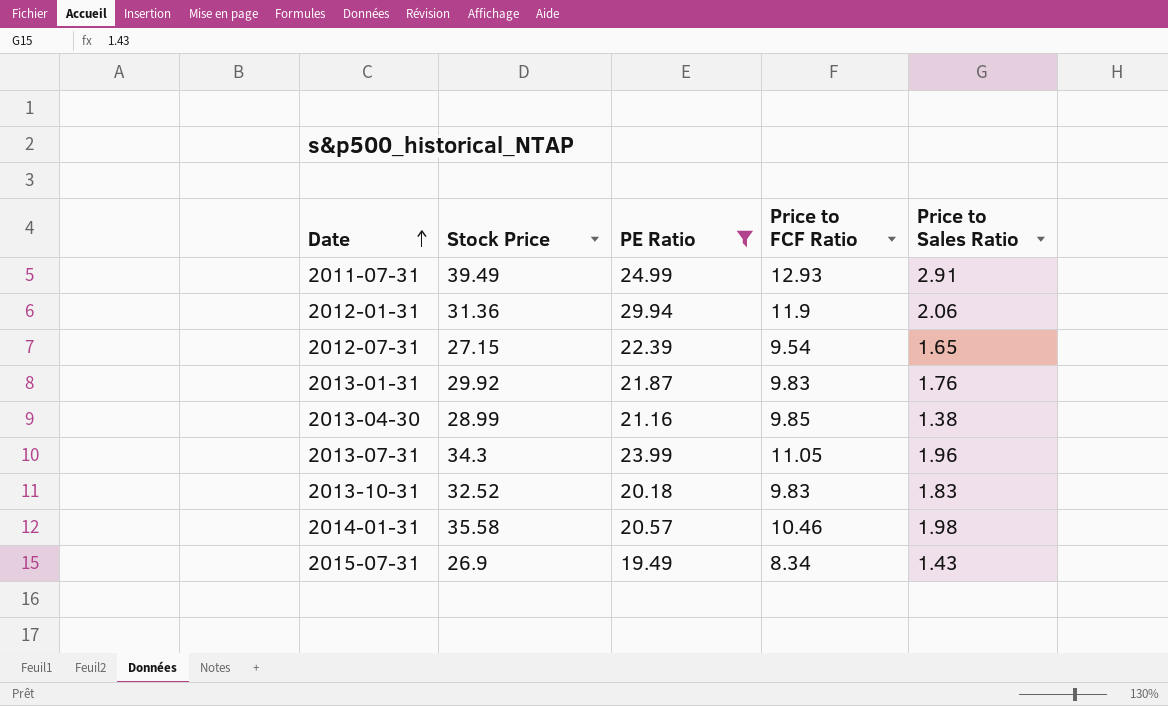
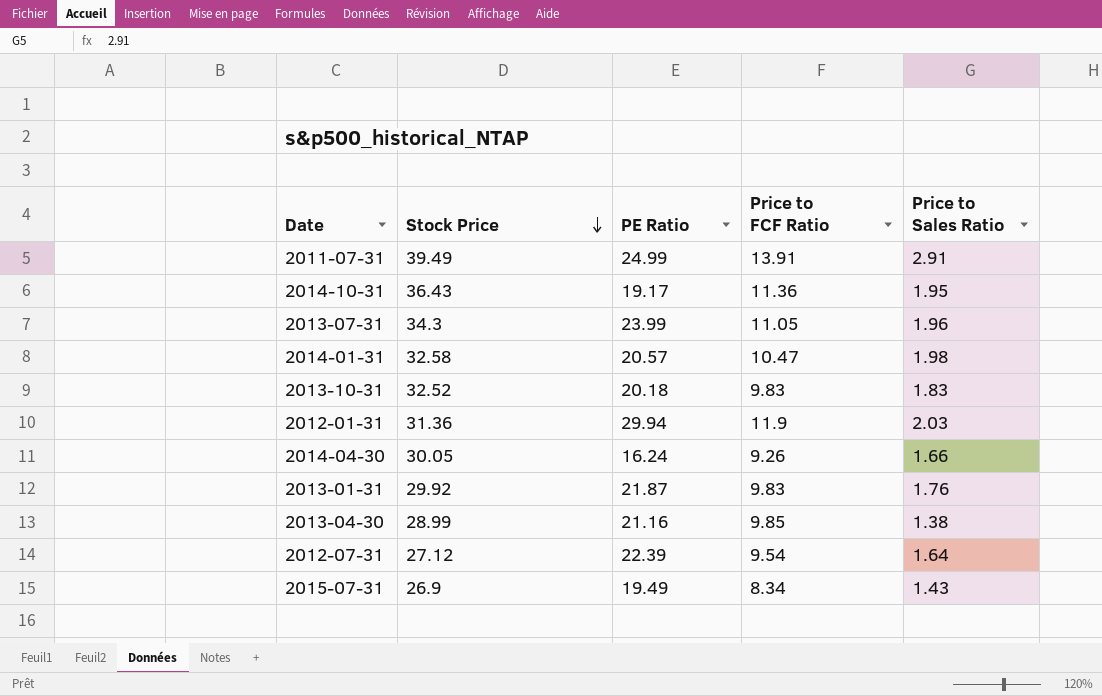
filter: PE Ratio >= 19.49 -> none
row order: Date ascending -> Stock Price descending
2011-07-31 | Price to FCF Ratio: 12.93 -> 13.91
2014-01-31 | Stock Price: 35.58 -> 32.58
2014-01-31 | Price to FCF Ratio: 10.46 -> 10.47
2012-01-31 | Price to Sales Ratio: 2.06 -> 2.03
2012-07-31 | Stock Price: 27.15 -> 27.12
2012-07-31 | Price to Sales Ratio: 1.65 -> 1.64

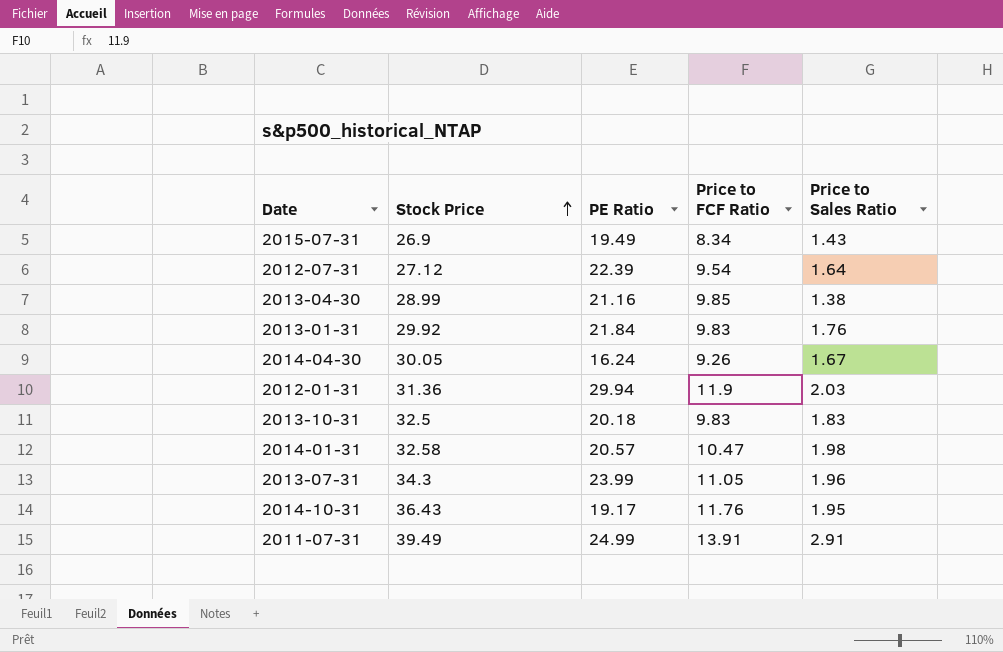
row order: Stock Price descending -> Stock Price ascending
2013-01-31 | PE Ratio: 21.87 -> 21.84
2014-04-30 | Price to Sales Ratio: 1.66 -> 1.67
2013-10-31 | Stock Price: 32.52 -> 32.5
2014-10-31 | Price to FCF Ratio: 11.36 -> 11.76

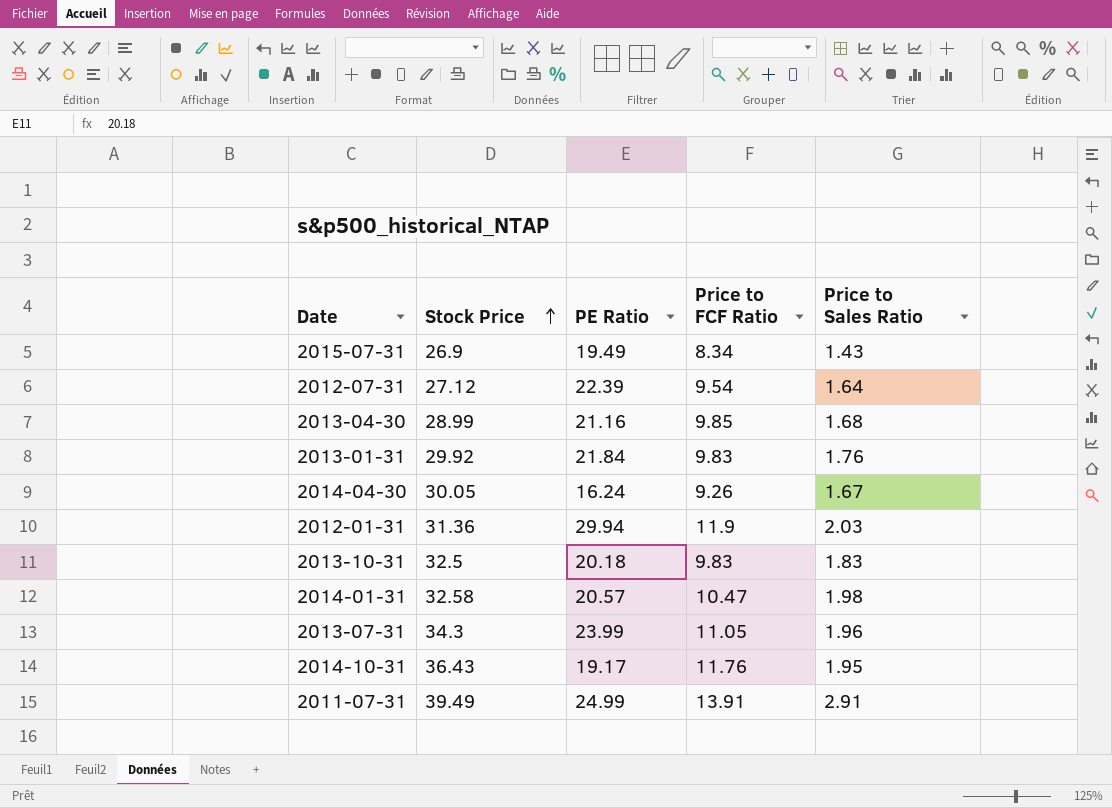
2013-04-30 | Price to Sales Ratio: 1.38 -> 1.68

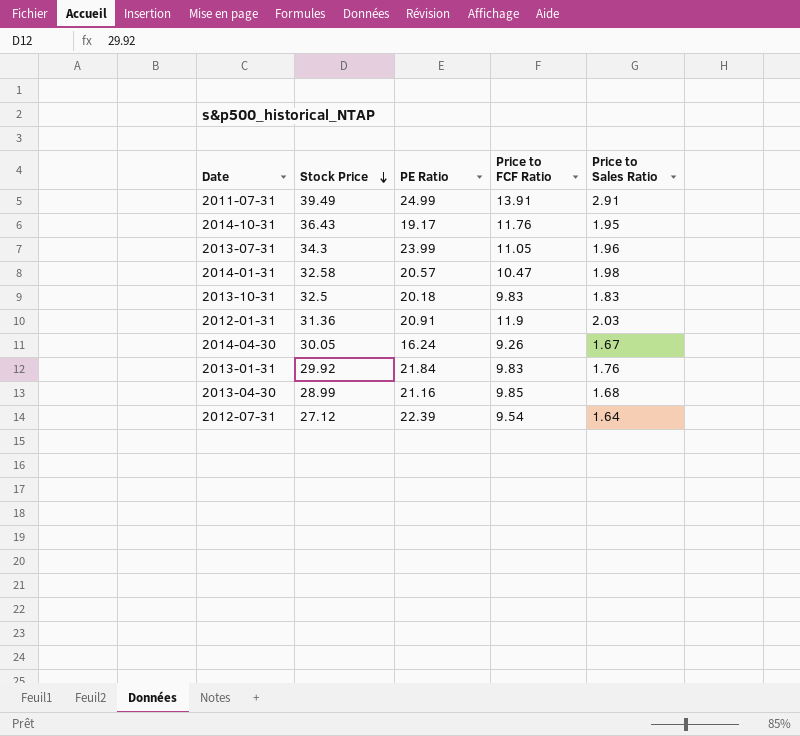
row order: Stock Price ascending -> Stock Price descending
row 2015-07-31: 26.9 | 19.49 | 8.34 | 1.43 -> none
2012-01-31 | PE Ratio: 29.94 -> 20.91

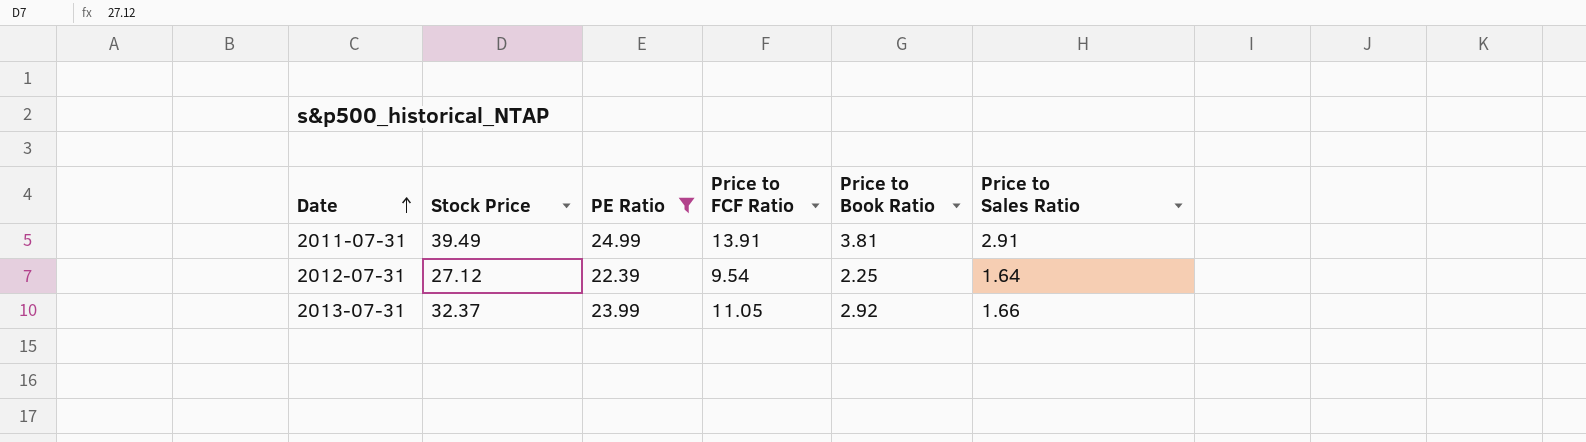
filter: none -> PE Ratio >= 22.39
row order: Stock Price descending -> Date ascending
column Price to Book Ratio | position: none -> 5
2013-07-31 | Stock Price: 34.3 -> 32.37
2013-07-31 | Price to Sales Ratio: 1.96 -> 1.66

